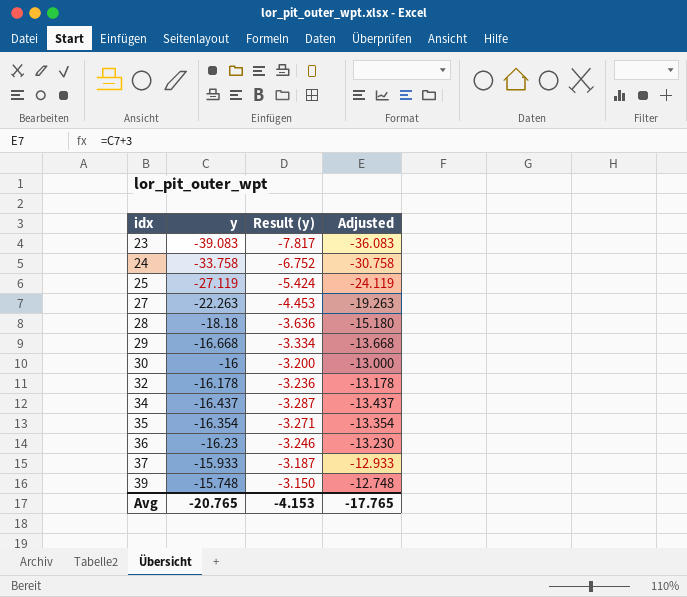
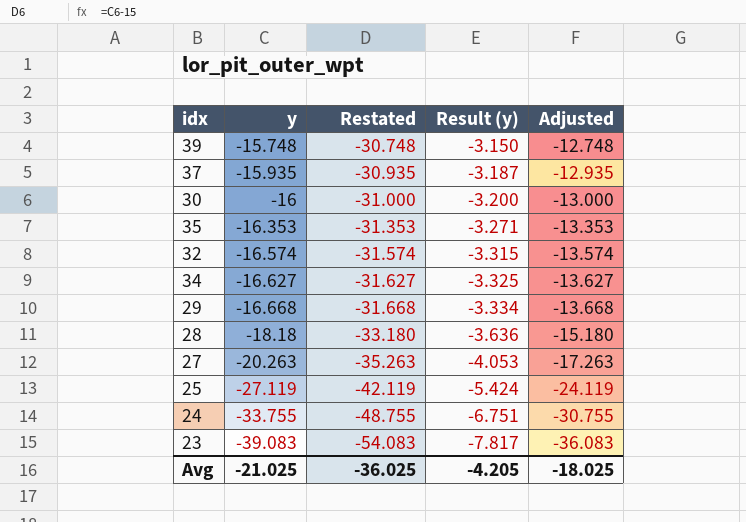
row order: idx ascending -> y descending
column Restated | formula: none -> [y] - 15
row 36: -16.23 | -3.246 | -13.230 -> none
37 | y: -15.933 -> -15.935
37 | Adjusted: -12.933 -> -12.935
35 | y: -16.354 -> -16.353
35 | Adjusted: -13.354 -> -13.353
32 | y: -16.178 -> -16.574
32 | Result (y): -3.236 -> -3.315
32 | Adjusted: -13.178 -> -13.574
34 | y: -16.437 -> -16.627
34 | Result (y): -3.287 -> -3.325
34 | Adjusted: -13.437 -> -13.627
27 | y: -22.263 -> -20.263
27 | Result (y): -4.453 -> -4.053
27 | Adjusted: -19.263 -> -17.263
24 | y: -33.758 -> -33.755
24 | Result (y): -6.752 -> -6.751
24 | Adjusted: -30.758 -> -30.755
Avg | y: -20.765 -> -21.025
Avg | Result (y): -4.153 -> -4.205
Avg | Adjusted: -17.765 -> -18.025

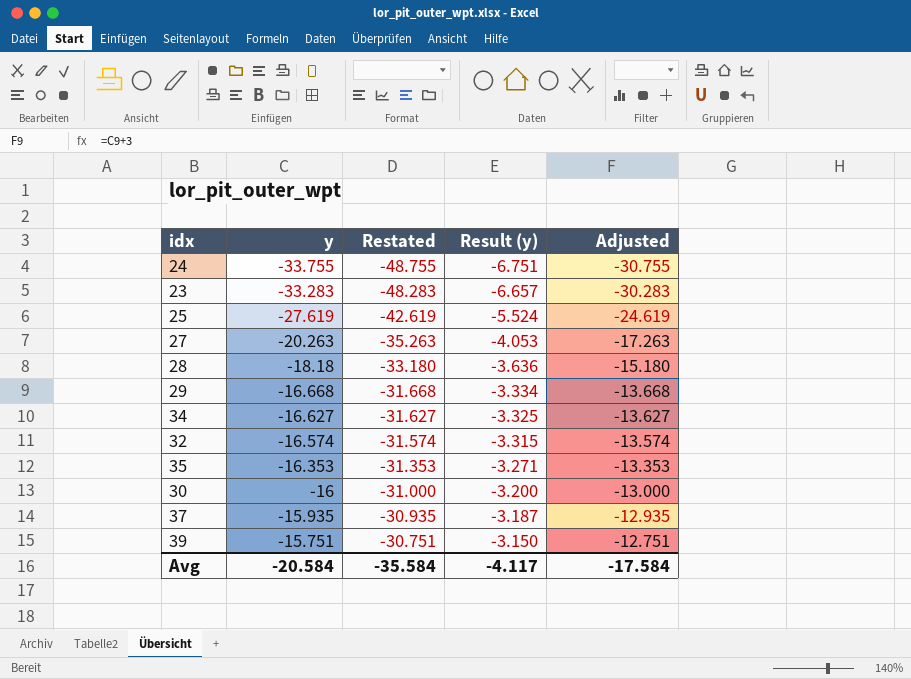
row order: y descending -> y ascending
23 | y: -39.083 -> -33.283
23 | Restated: -54.083 -> -48.283
23 | Result (y): -7.817 -> -6.657
23 | Adjusted: -36.083 -> -30.283
25 | y: -27.119 -> -27.619
25 | Restated: -42.119 -> -42.619
25 | Result (y): -5.424 -> -5.524
25 | Adjusted: -24.119 -> -24.619
39 | y: -15.748 -> -15.751
39 | Restated: -30.748 -> -30.751
39 | Adjusted: -12.748 -> -12.751
Avg | y: -21.025 -> -20.584
Avg | Restated: -36.025 -> -35.584
Avg | Result (y): -4.205 -> -4.117
Avg | Adjusted: -18.025 -> -17.584

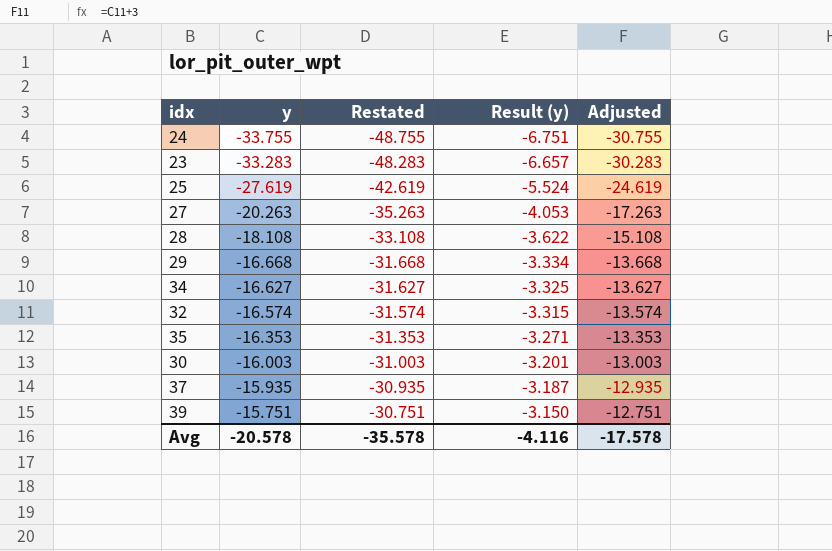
28 | y: -18.18 -> -18.108
28 | Restated: -33.180 -> -33.108
28 | Result (y): -3.636 -> -3.622
28 | Adjusted: -15.180 -> -15.108
30 | y: -16 -> -16.003
30 | Restated: -31.000 -> -31.003
30 | Result (y): -3.200 -> -3.201
30 | Adjusted: -13.000 -> -13.003
Avg | y: -20.584 -> -20.578
Avg | Restated: -35.584 -> -35.578
Avg | Result (y): -4.117 -> -4.116
Avg | Adjusted: -17.584 -> -17.578

